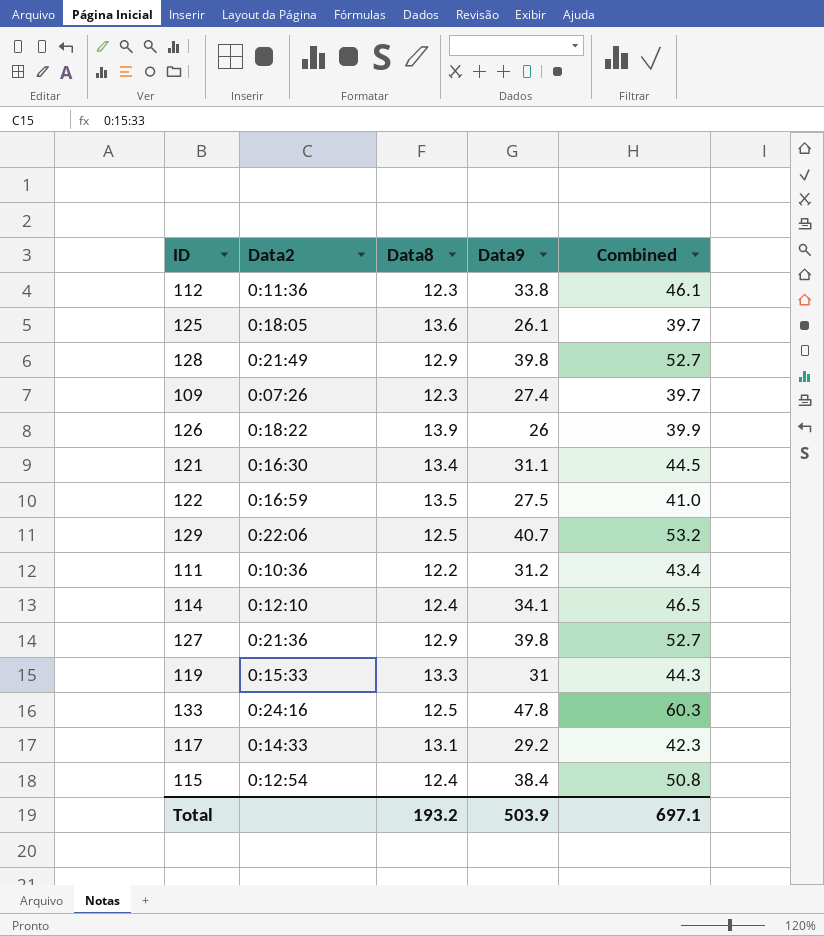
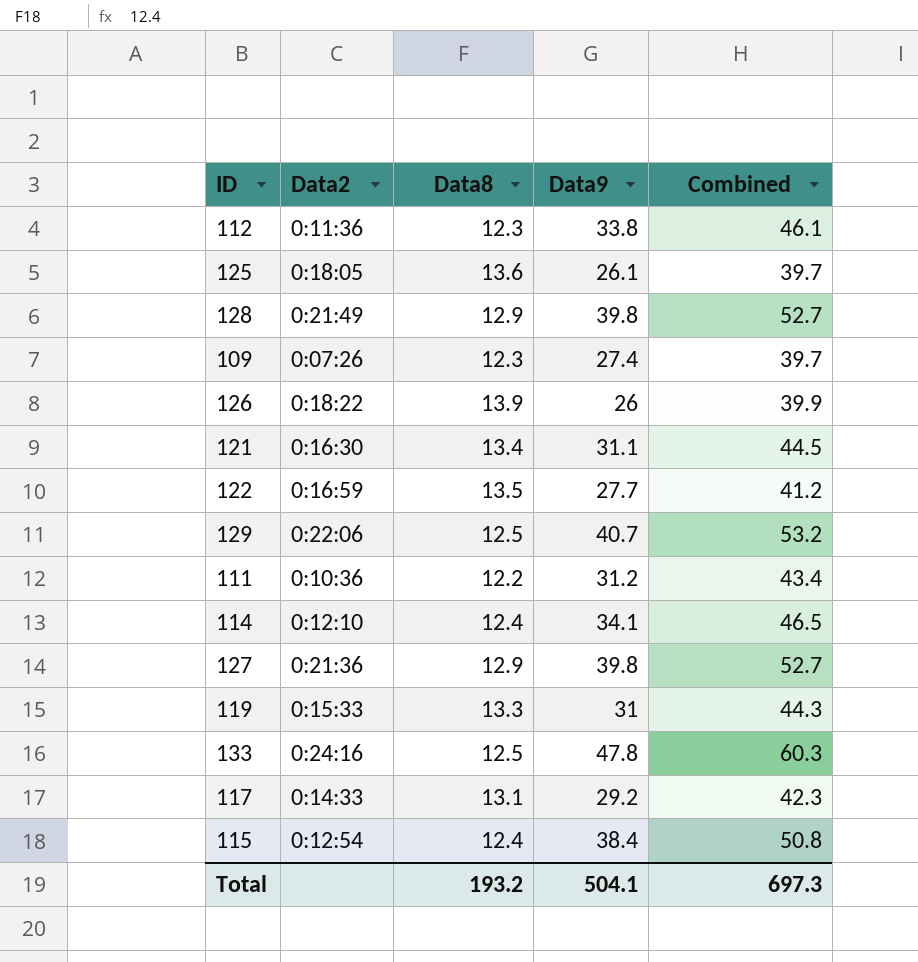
122 | Data9: 27.5 -> 27.7
122 | Combined: 41.0 -> 41.2
Total | Data9: 503.9 -> 504.1
Total | Combined: 697.1 -> 697.3

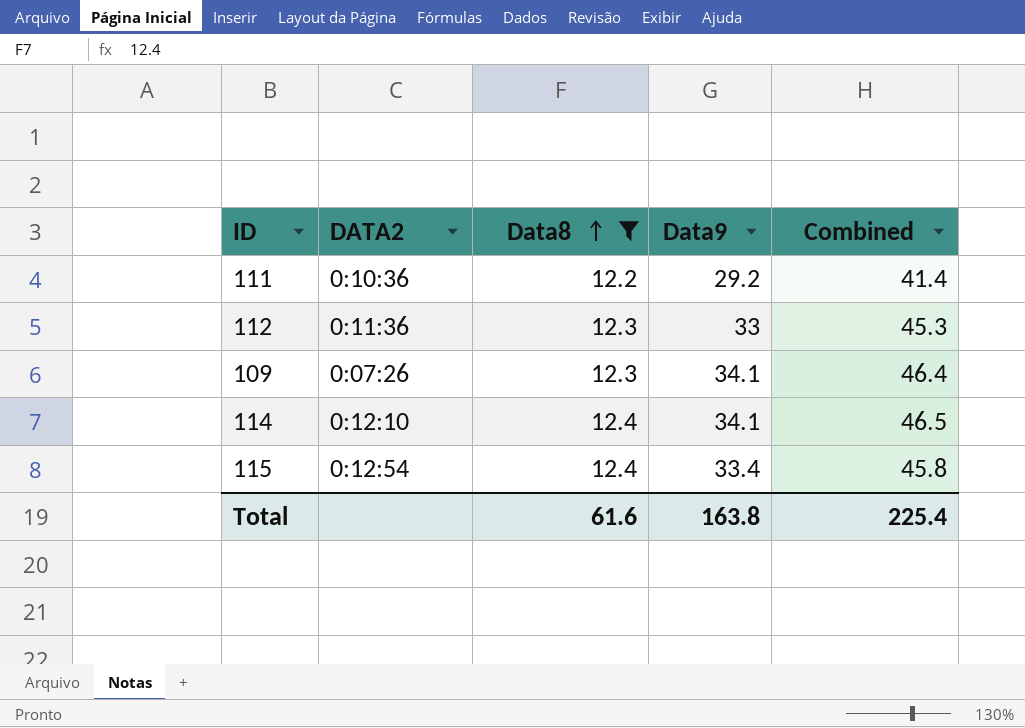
filter: none -> Data8 <= 12.4
row order: none -> Data8 ascending
column name: Data2 -> DATA2
111 | Data9: 31.2 -> 29.2
111 | Combined: 43.4 -> 41.4
112 | Data9: 33.8 -> 33
112 | Combined: 46.1 -> 45.3
109 | Data9: 27.4 -> 34.1
109 | Combined: 39.7 -> 46.4
115 | Data9: 38.4 -> 33.4
115 | Combined: 50.8 -> 45.8
Total | Data8: 193.2 -> 61.6
Total | Data9: 504.1 -> 163.8
Total | Combined: 697.3 -> 225.4

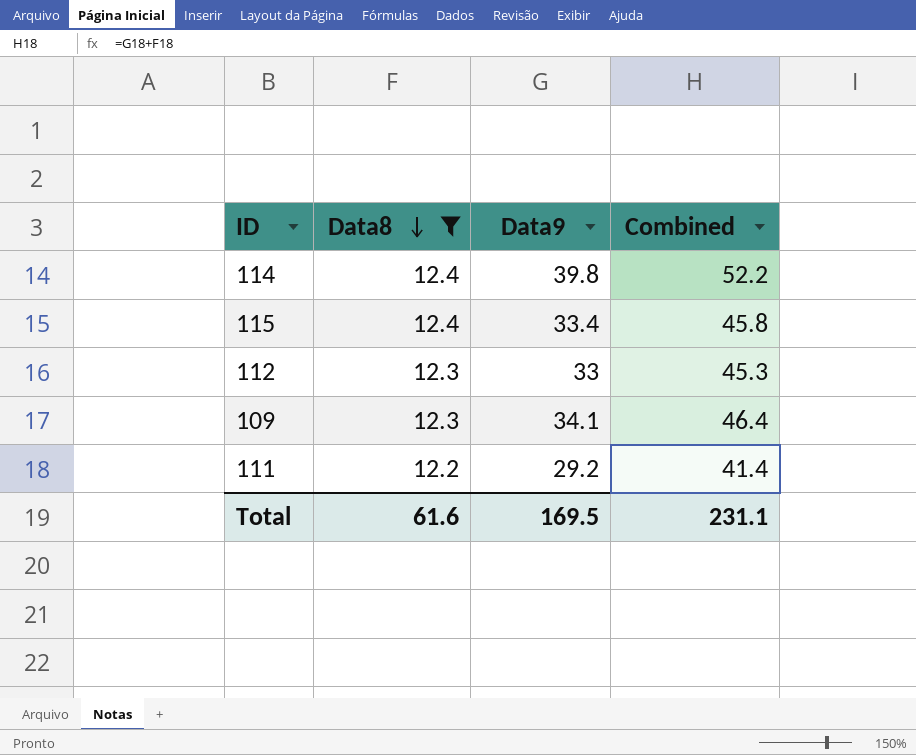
row order: Data8 ascending -> Data8 descending
column DATA2 | position: 2 -> none
114 | Data9: 34.1 -> 39.8
114 | Combined: 46.5 -> 52.2
Total | Data9: 163.8 -> 169.5
Total | Combined: 225.4 -> 231.1

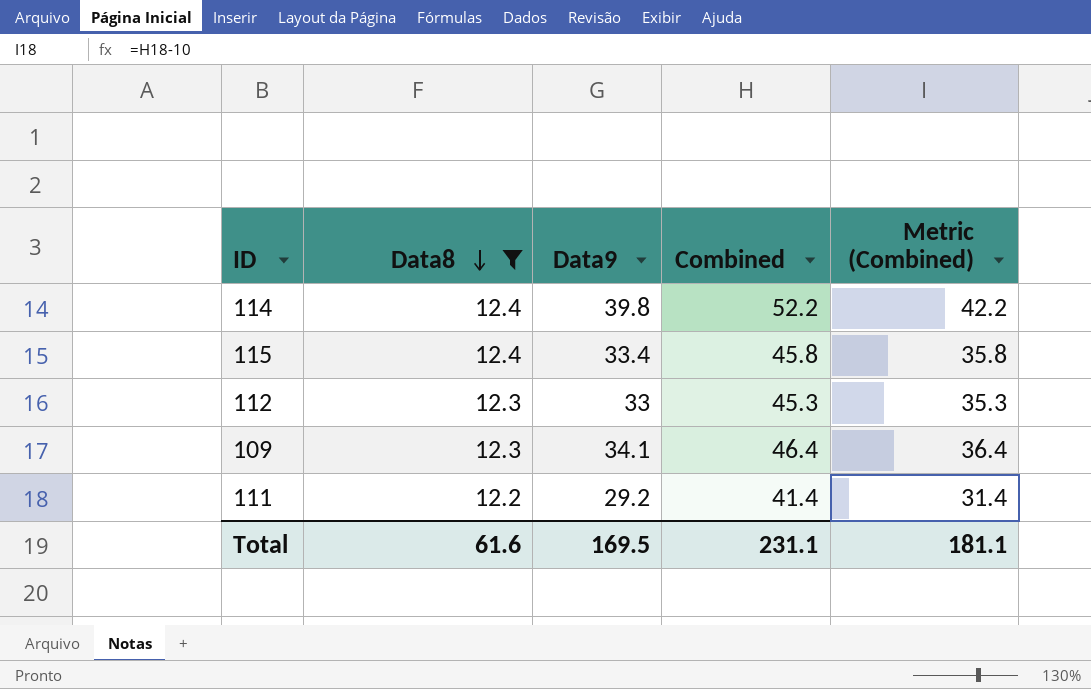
column Metric (Combined) | formula: none -> [Combined] - 10

